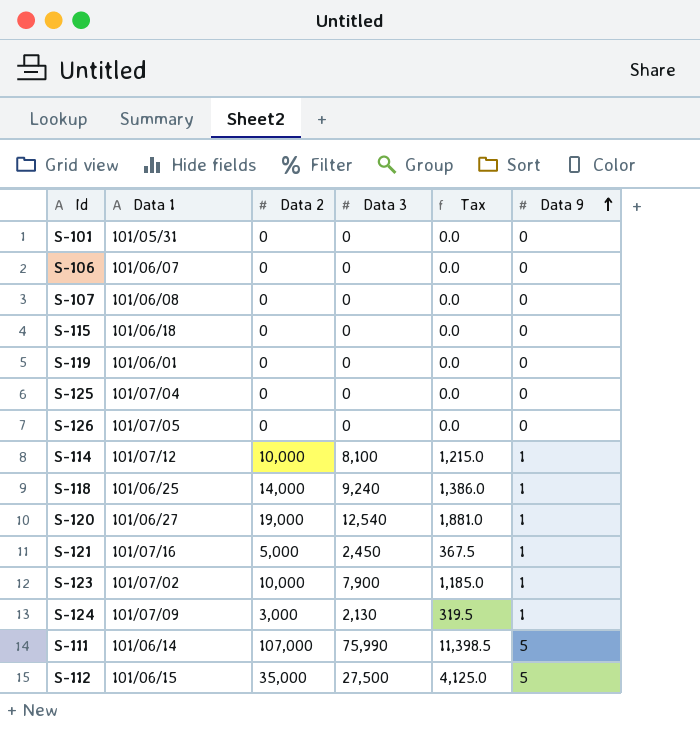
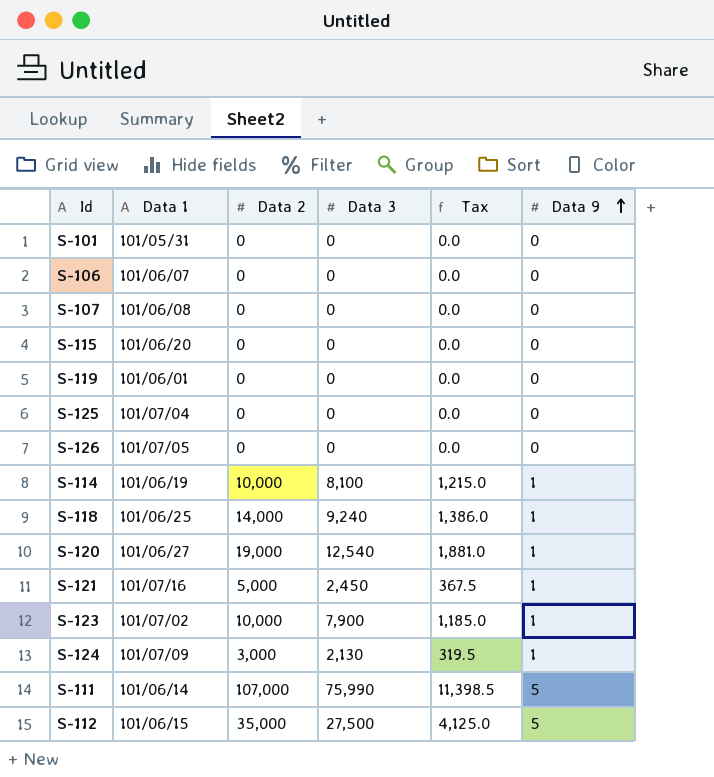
S-115 | Data 1: 101/06/18 -> 101/06/20
S-114 | Data 1: 101/07/12 -> 101/06/19

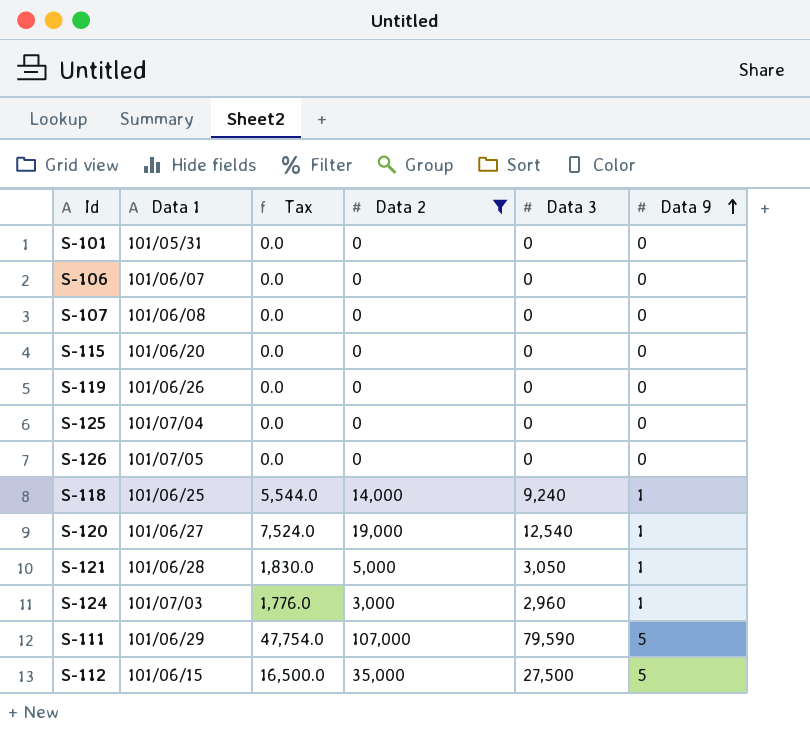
filter: none -> Data 2 != 10,000
column Tax | formula: [Data 3] * 0.15 -> [Data 3] * 0.6
column Tax | position: 5 -> 3
S-119 | Data 1: 101/06/01 -> 101/06/26
S-121 | Data 1: 101/07/16 -> 101/06/28
S-121 | Data 3: 2,450 -> 3,050
S-124 | Data 1: 101/07/09 -> 101/07/03
S-124 | Data 3: 2,130 -> 2,960
S-111 | Data 1: 101/06/14 -> 101/06/29
S-111 | Data 3: 75,990 -> 79,590

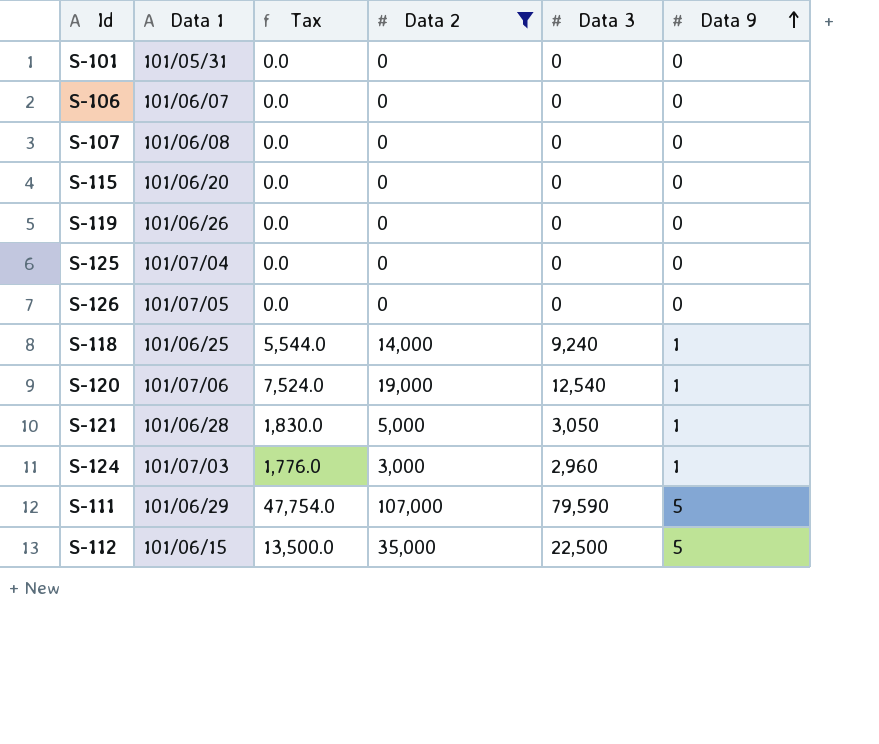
S-120 | Data 1: 101/06/27 -> 101/07/06
S-112 | Tax: 16,500.0 -> 13,500.0
S-112 | Data 3: 27,500 -> 22,500

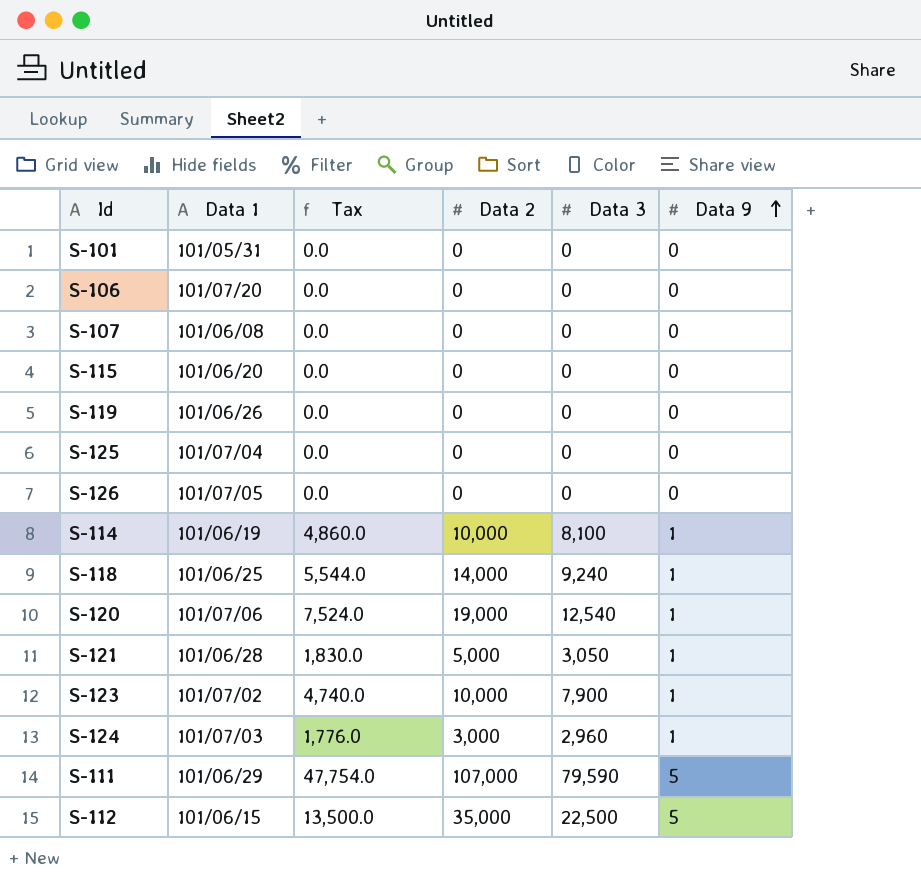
filter: Data 2 != 10,000 -> none
S-106 | Data 1: 101/06/07 -> 101/07/20

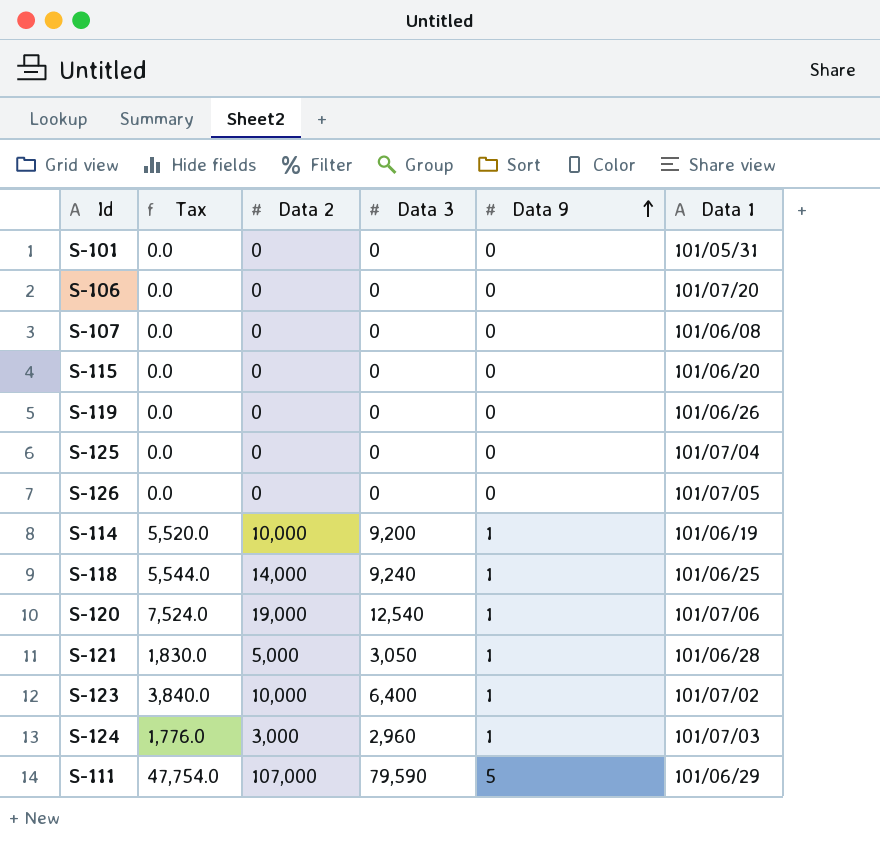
column Data 1 | position: 2 -> 6
row S-112: 101/06/15 | 13,500.0 | 35,000 | 22,500 | 5 -> none
S-114 | Tax: 4,860.0 -> 5,520.0
S-114 | Data 3: 8,100 -> 9,200
S-123 | Tax: 4,740.0 -> 3,840.0
S-123 | Data 3: 7,900 -> 6,400

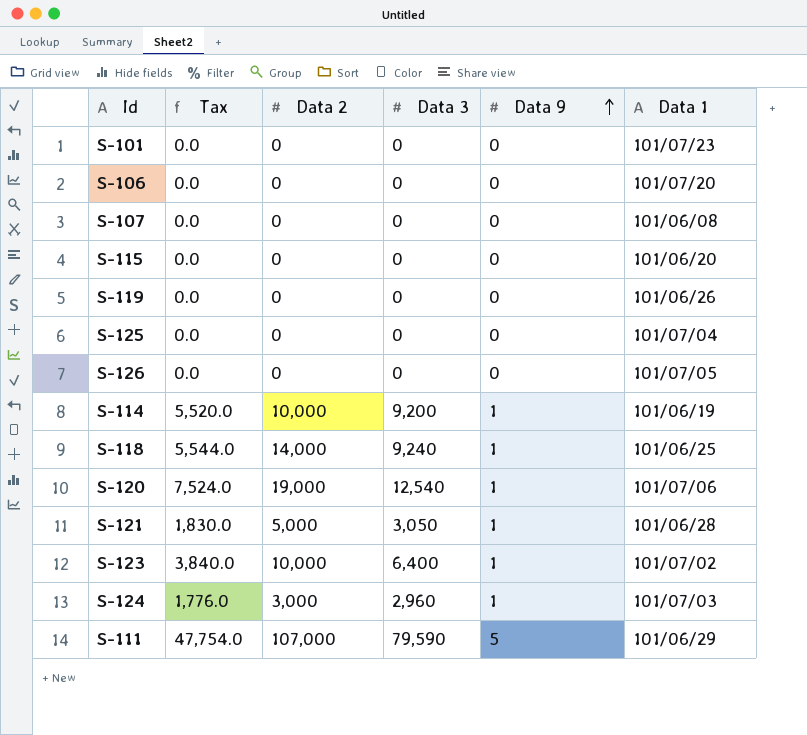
S-101 | Data 1: 101/05/31 -> 101/07/23

